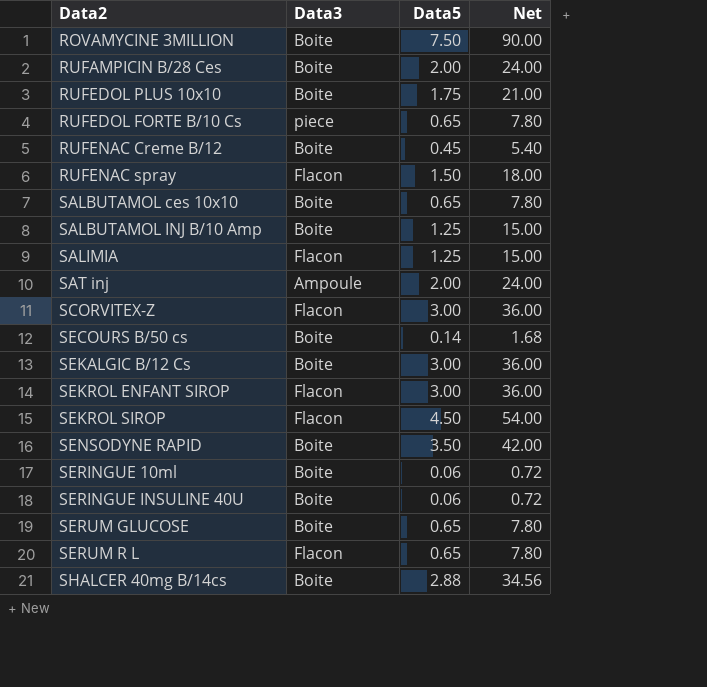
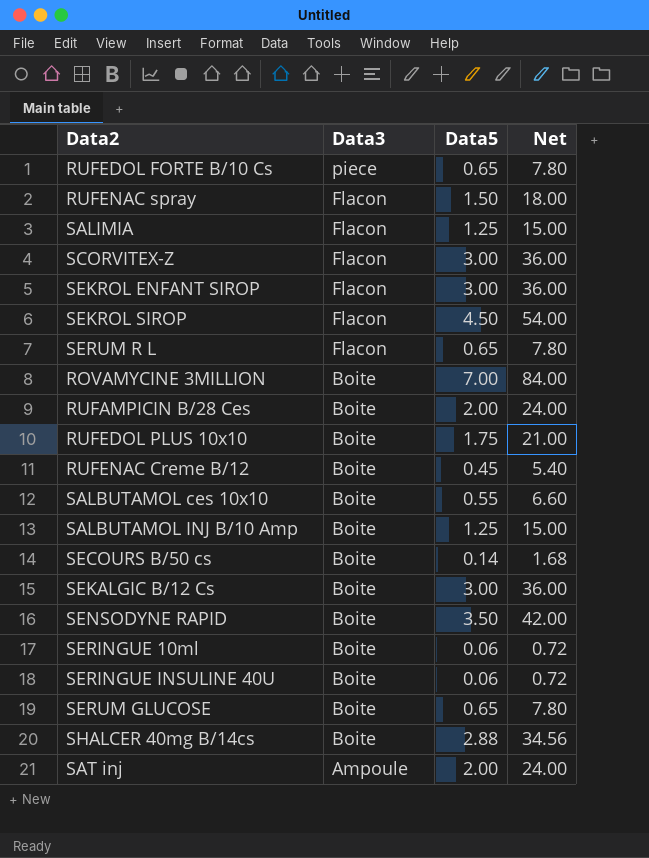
row order: none -> Data3 descending
ROVAMYCINE 3MILLION | Data5: 7.50 -> 7.00
ROVAMYCINE 3MILLION | Net: 90.00 -> 84.00
SALBUTAMOL ces 10x10 | Data5: 0.65 -> 0.55
SALBUTAMOL ces 10x10 | Net: 7.80 -> 6.60

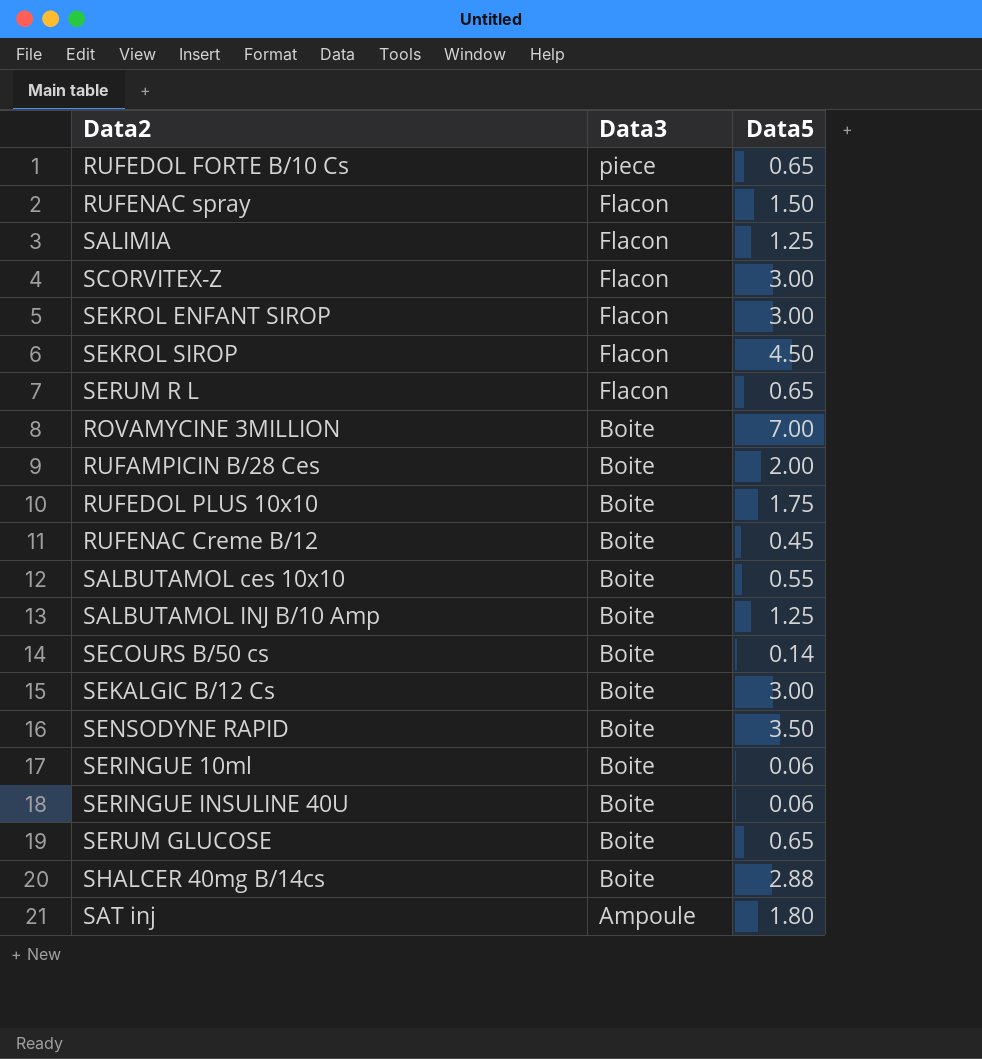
column Net | formula: [Data5] * 12 -> none
SAT inj | Data5: 2.00 -> 1.80

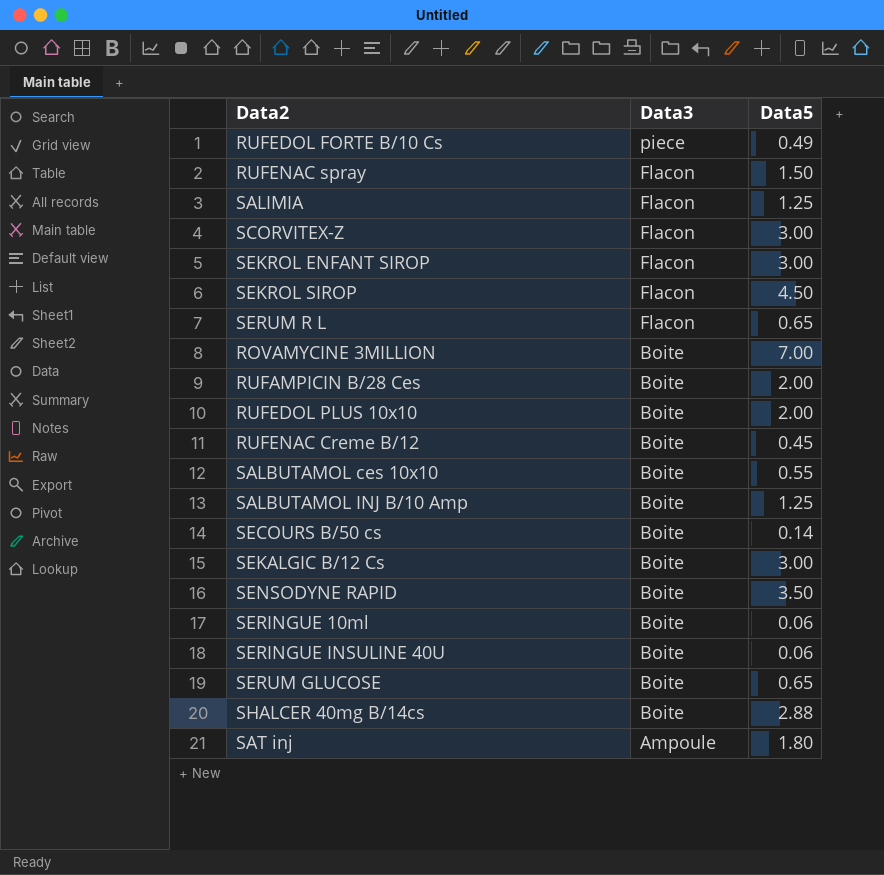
RUFEDOL FORTE B/10 Cs | Data5: 0.65 -> 0.49
RUFEDOL PLUS 10x10 | Data5: 1.75 -> 2.00

